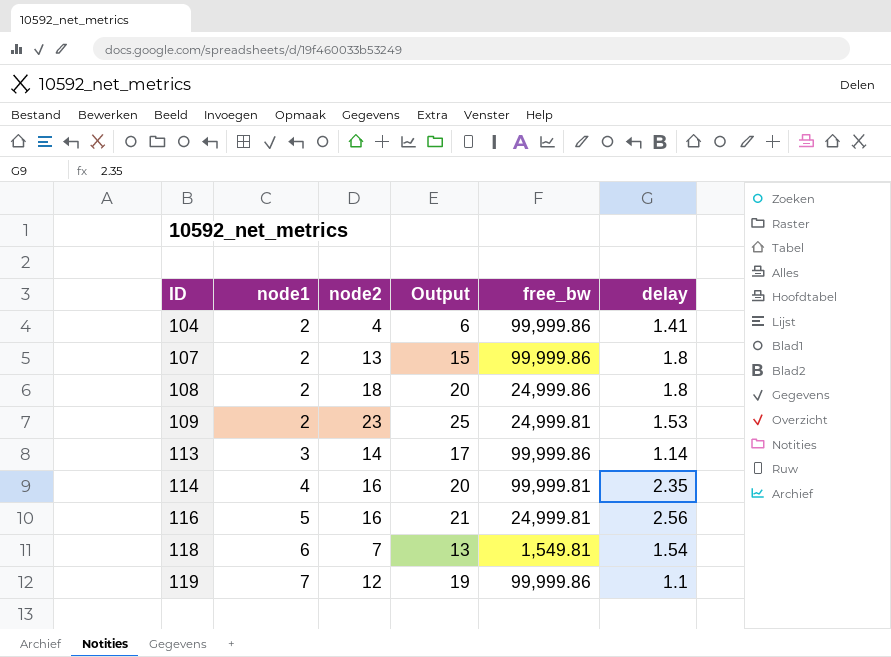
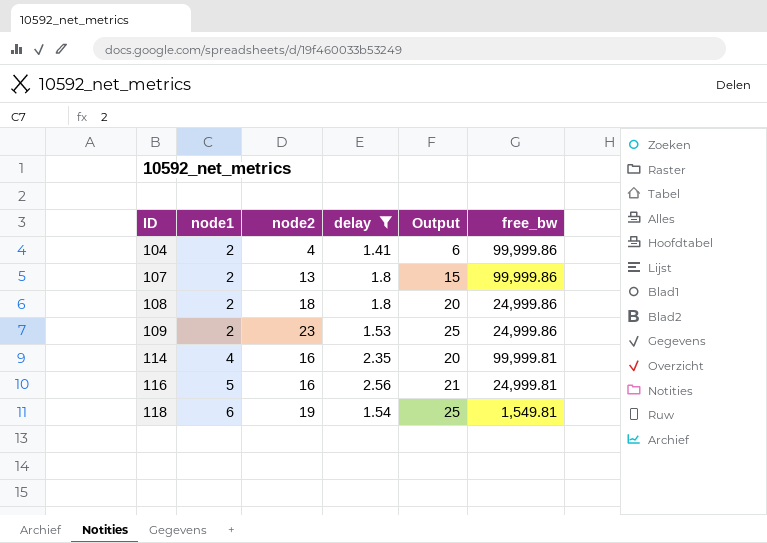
filter: none -> delay >= 1.41
column delay | position: 6 -> 4
109 | free_bw: 24,999.81 -> 24,999.86
118 | node2: 7 -> 19
118 | Output: 13 -> 25

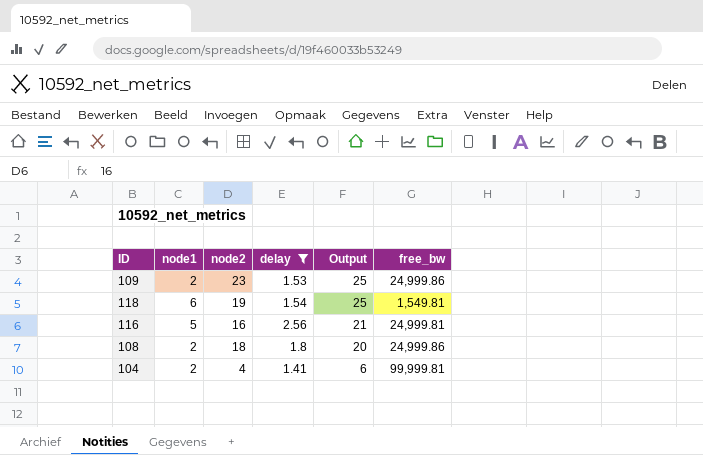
row order: ID ascending -> Output descending
row 107: 2 | 13 | 1.8 | 15 | 99,999.86 -> none
row 114: 4 | 16 | 2.35 | 20 | 99,999.81 -> none
104 | free_bw: 99,999.86 -> 99,999.81

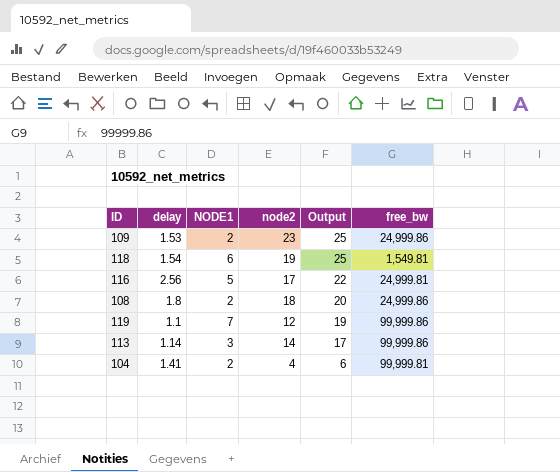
filter: delay >= 1.41 -> none
column delay | position: 4 -> 2
column name: node1 -> NODE1
116 | node2: 16 -> 17
116 | Output: 21 -> 22

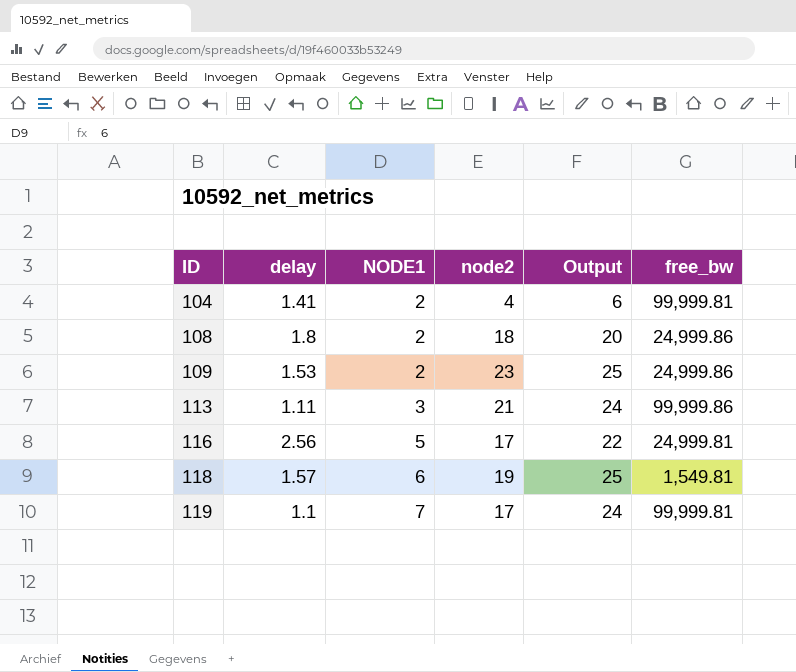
row order: Output descending -> ID ascending
113 | delay: 1.14 -> 1.11
113 | node2: 14 -> 21
113 | Output: 17 -> 24
118 | delay: 1.54 -> 1.57
119 | node2: 12 -> 17
119 | Output: 19 -> 24
119 | free_bw: 99,999.86 -> 99,999.81

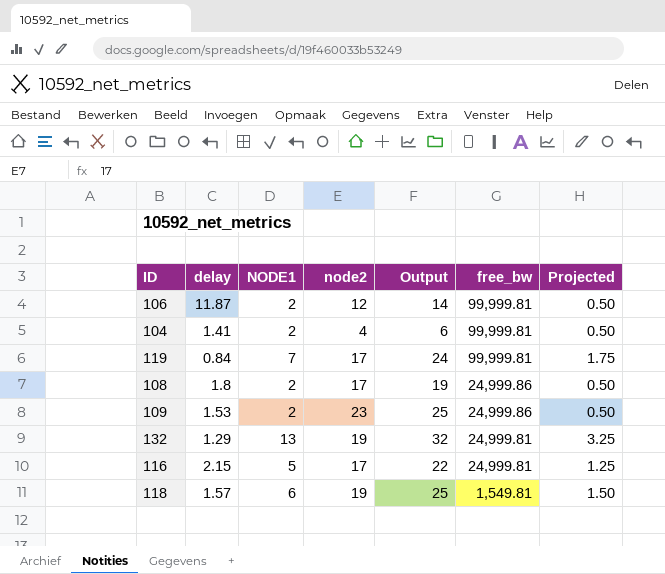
row order: ID ascending -> free_bw descending
column Projected | formula: none -> [NODE1] * 0.25
row 113: 1.11 | 3 | 21 | 24 | 99,999.86 -> none
row 106: none -> 11.87 | 2 | 12 | 14 | 99,999.81 | 0.50
119 | delay: 1.1 -> 0.84
108 | node2: 18 -> 17
108 | Output: 20 -> 19
row 132: none -> 1.29 | 13 | 19 | 32 | 24,999.81 | 3.25
116 | delay: 2.56 -> 2.15

